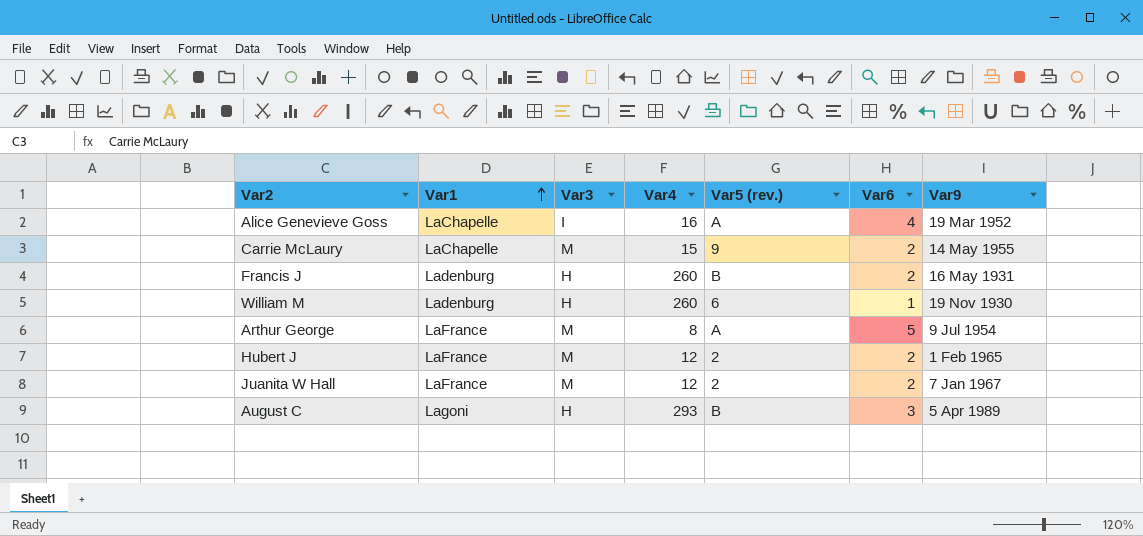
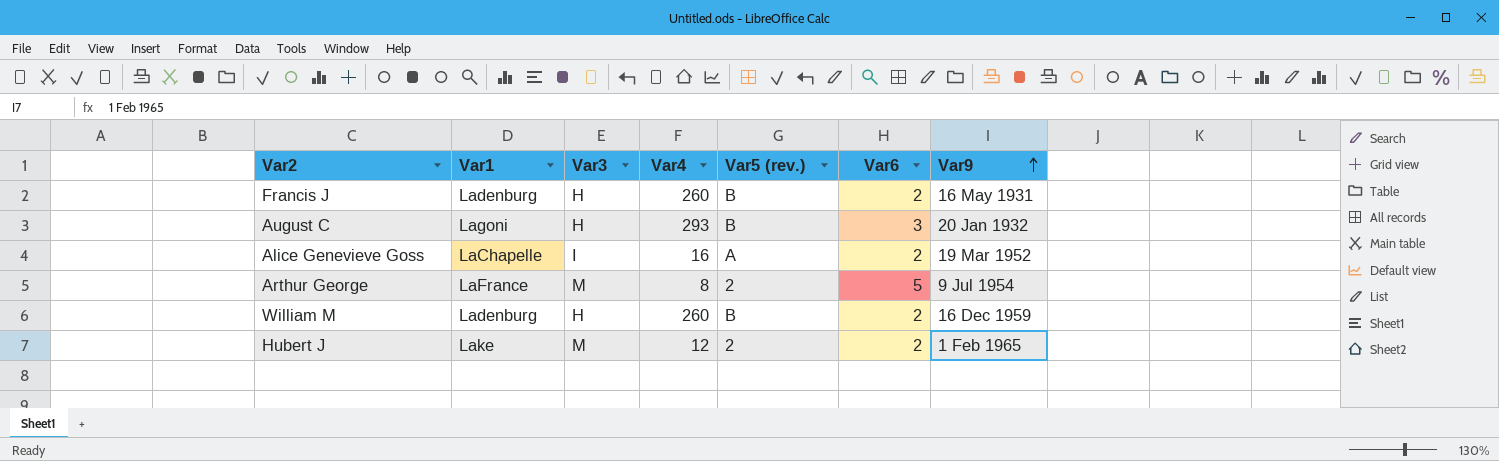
row order: Var1 ascending -> Var9 ascending
row Carrie McLaury: LaChapelle | M | 15 | 9 | 2 | 14 May 1955 -> none
row Juanita W Hall: LaFrance | M | 12 | 2 | 2 | 7 Jan 1967 -> none
August C | Var9: 5 Apr 1989 -> 20 Jan 1932
Alice Genevieve Goss | Var6: 4 -> 2
Arthur George | Var5 (rev.): A -> 2
William M | Var5 (rev.): 6 -> B
William M | Var6: 1 -> 2
William M | Var9: 19 Nov 1930 -> 16 Dec 1959
Hubert J | Var1: LaFrance -> Lake

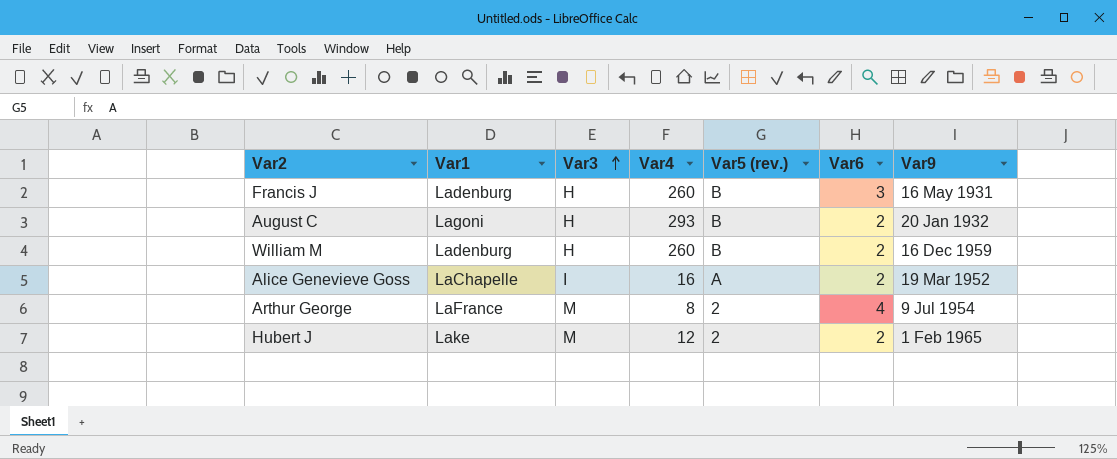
row order: Var9 ascending -> Var3 ascending
Francis J | Var6: 2 -> 3
August C | Var6: 3 -> 2
Arthur George | Var6: 5 -> 4

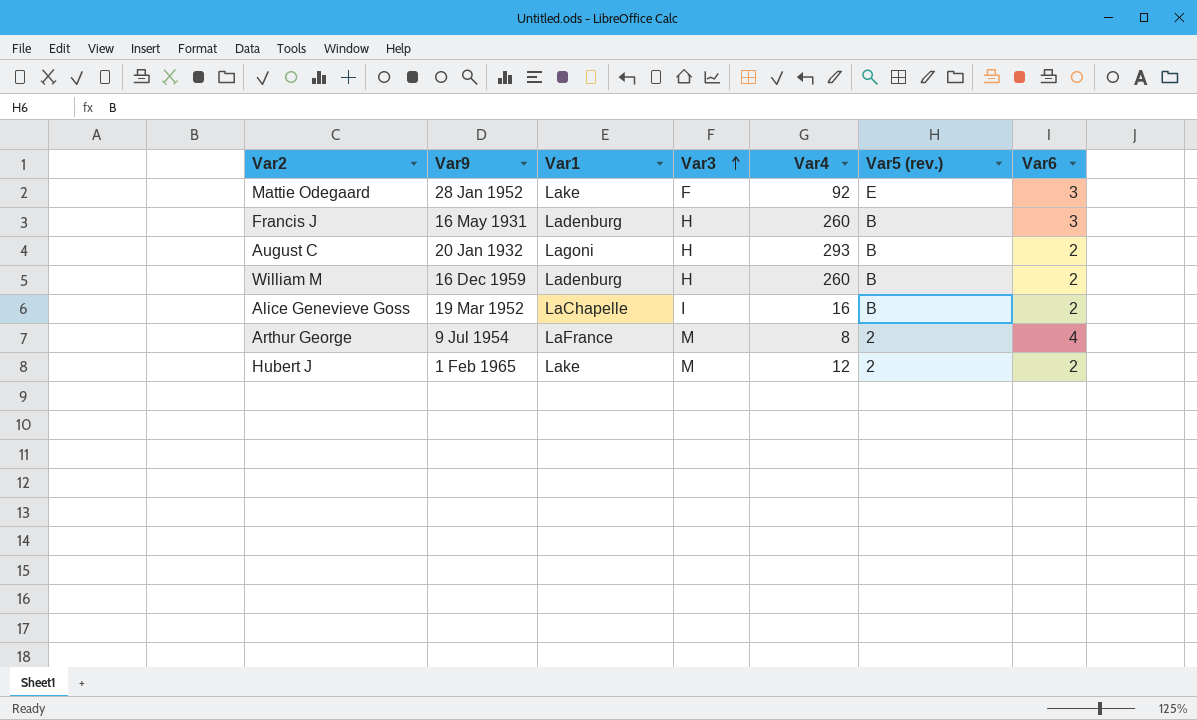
column Var9 | position: 7 -> 2
row Mattie Odegaard: none -> 28 Jan 1952 | Lake | F | 92 | E | 3
Alice Genevieve Goss | Var5 (rev.): A -> B

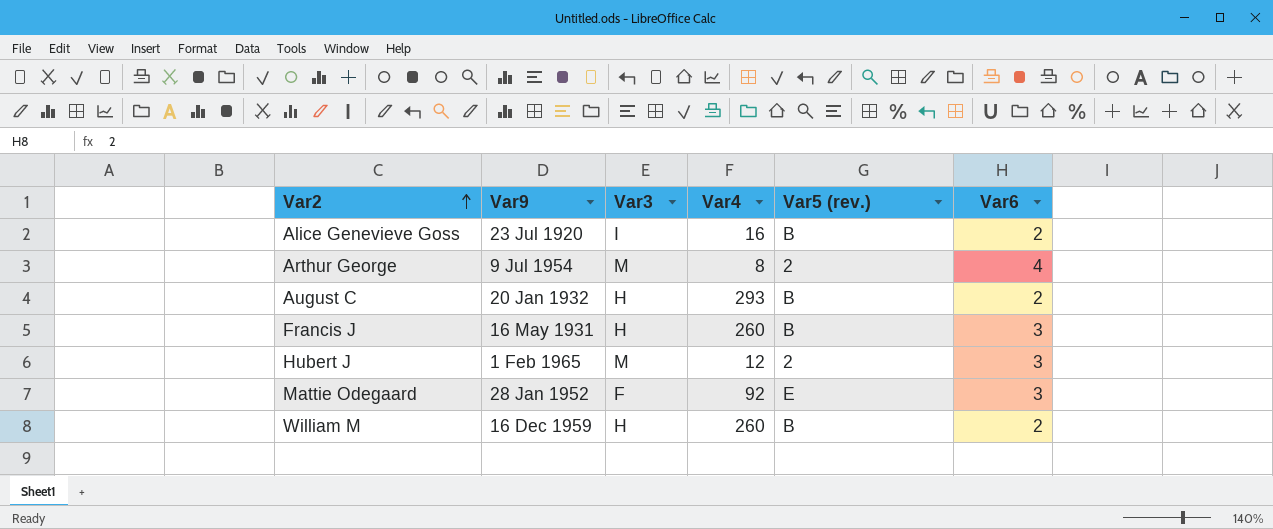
row order: Var3 ascending -> Var2 ascending
column Var1 | position: 3 -> none
Alice Genevieve Goss | Var9: 19 Mar 1952 -> 23 Jul 1920
Hubert J | Var6: 2 -> 3

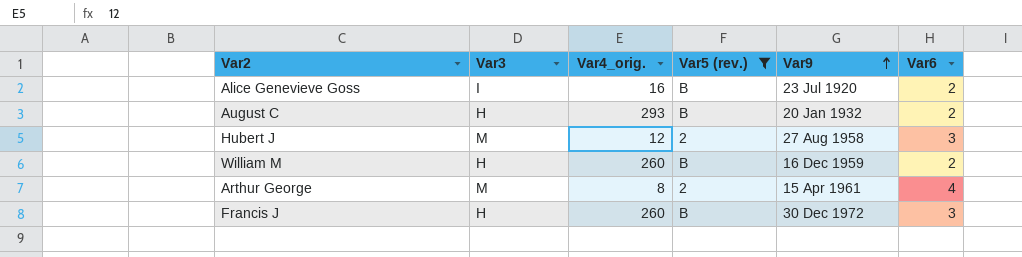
filter: none -> Var5 (rev.) != E
row order: Var2 ascending -> Var9 ascending
column name: Var4 -> Var4_orig.
column Var9 | position: 2 -> 5
Hubert J | Var9: 1 Feb 1965 -> 27 Aug 1958
Arthur George | Var9: 9 Jul 1954 -> 15 Apr 1961
Francis J | Var9: 16 May 1931 -> 30 Dec 1972

